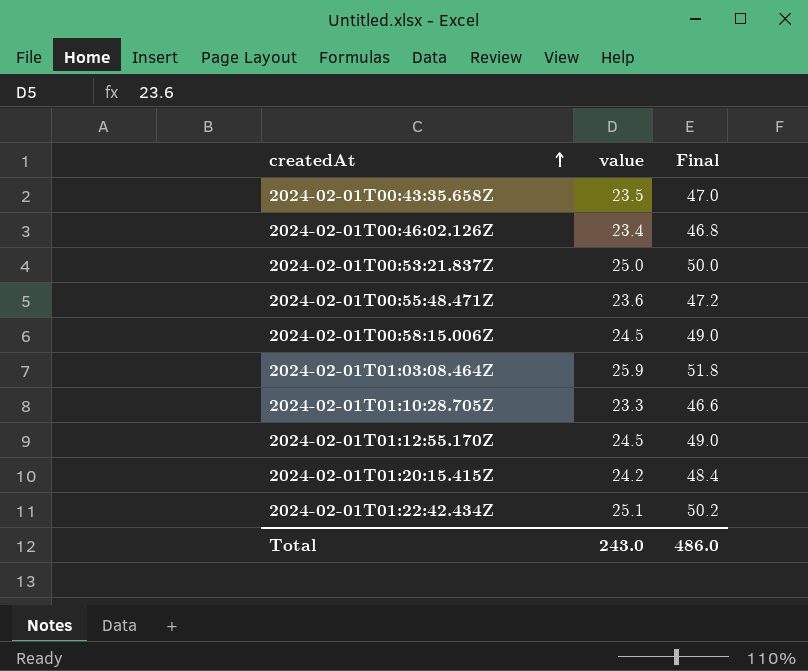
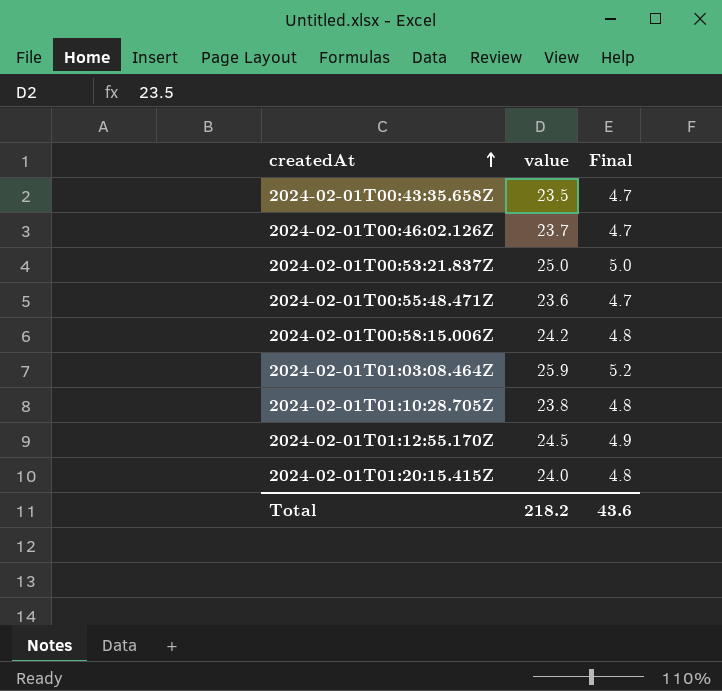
column Final | formula: [value] * 2 -> [value] * 0.2
row 2024-02-01T01:22:42.434Z: 25.1 | 50.2 -> none
2024-02-01T00:46:02.126Z | value: 23.4 -> 23.7
2024-02-01T00:58:15.006Z | value: 24.5 -> 24.2
2024-02-01T01:10:28.705Z | value: 23.3 -> 23.8
2024-02-01T01:20:15.415Z | value: 24.2 -> 24.0
Total | value: 243.0 -> 218.2
Total | Final: 486.0 -> 43.6

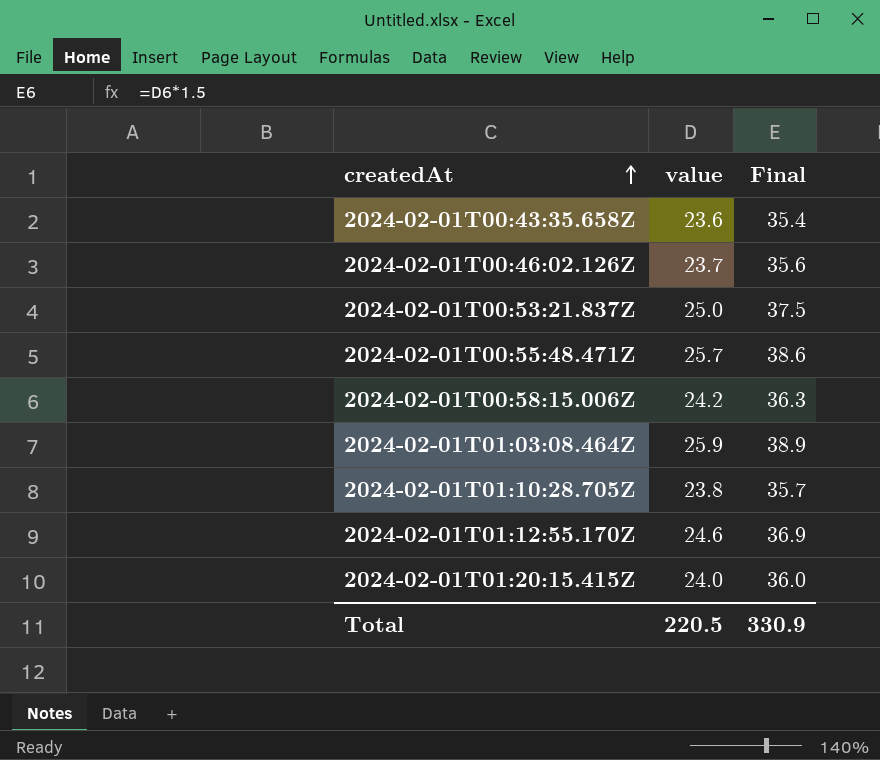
column Final | formula: [value] * 0.2 -> [value] * 1.5
2024-02-01T00:43:35.658Z | value: 23.5 -> 23.6
2024-02-01T00:55:48.471Z | value: 23.6 -> 25.7
2024-02-01T01:12:55.170Z | value: 24.5 -> 24.6
Total | value: 218.2 -> 220.5
Total | Final: 43.6 -> 330.9

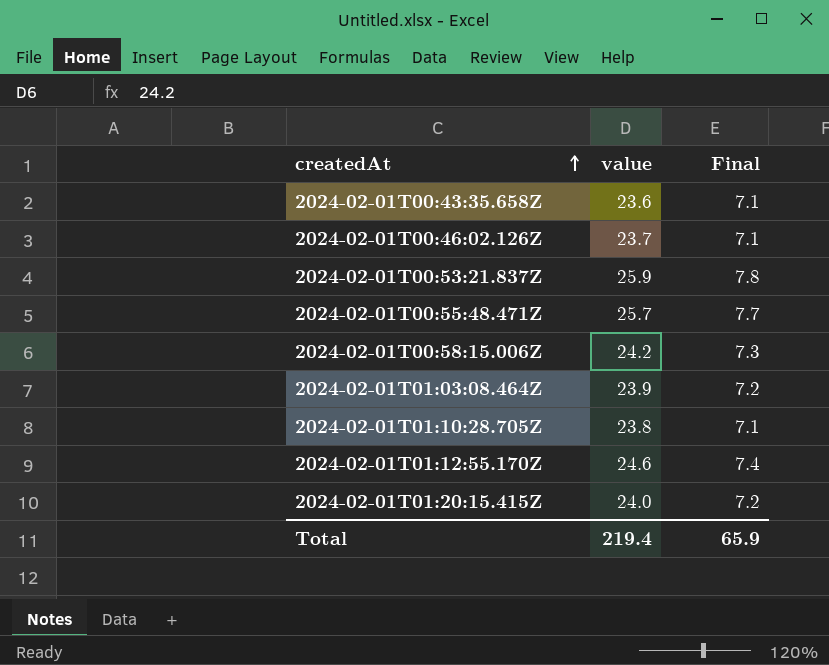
column Final | formula: [value] * 1.5 -> [value] * 0.3
2024-02-01T00:53:21.837Z | value: 25.0 -> 25.9
2024-02-01T01:03:08.464Z | value: 25.9 -> 23.9
Total | value: 220.5 -> 219.4
Total | Final: 330.9 -> 65.9

